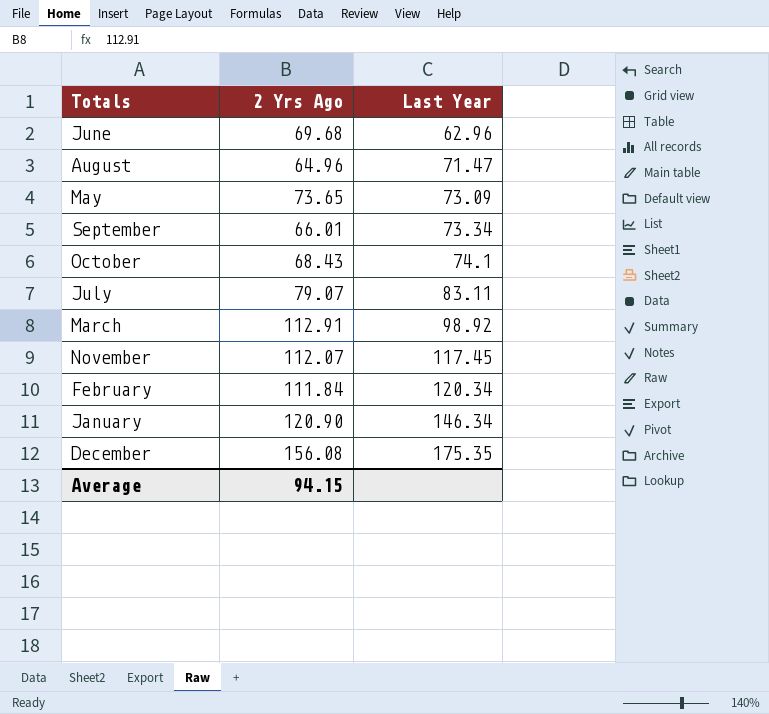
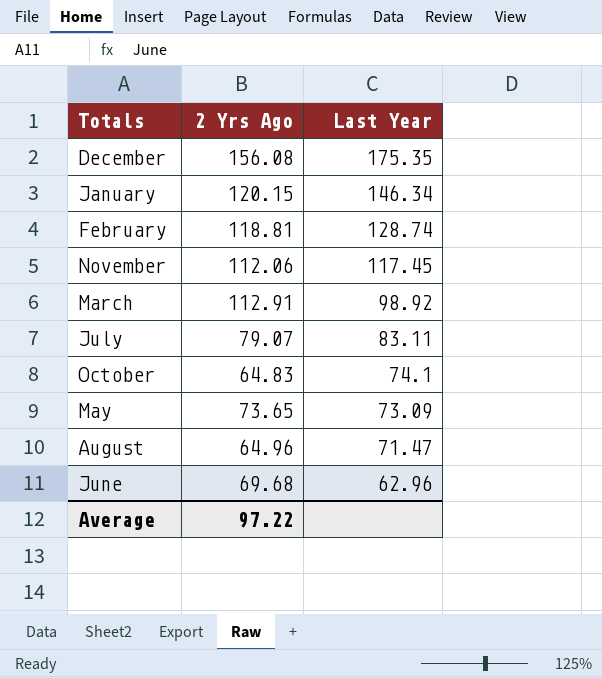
row order: Last Year ascending -> Last Year descending
row September: 66.01 | 73.34 -> none
January | 2 Yrs Ago: 120.90 -> 120.15
February | 2 Yrs Ago: 111.84 -> 118.81
February | Last Year: 120.34 -> 128.74
November | 2 Yrs Ago: 112.07 -> 112.06
October | 2 Yrs Ago: 68.43 -> 64.83
Average | 2 Yrs Ago: 94.15 -> 97.22

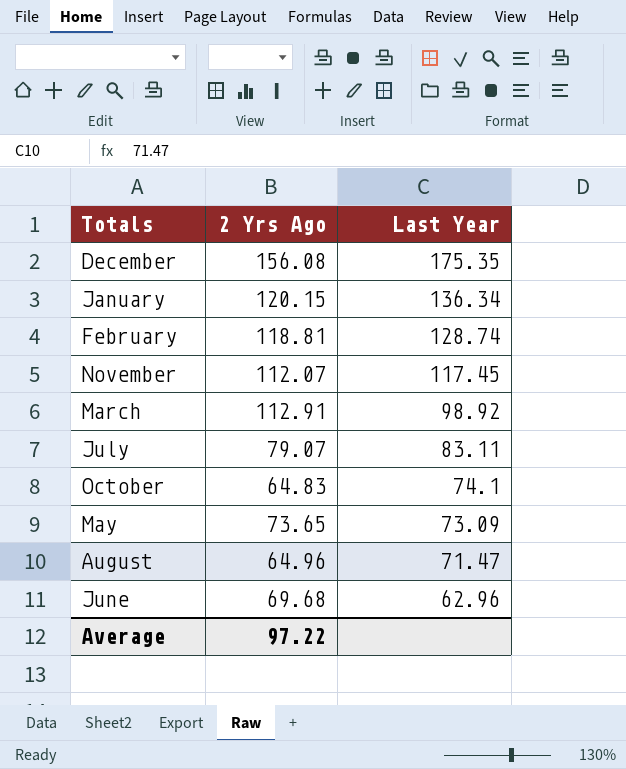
January | Last Year: 146.34 -> 136.34
November | 2 Yrs Ago: 112.06 -> 112.07

